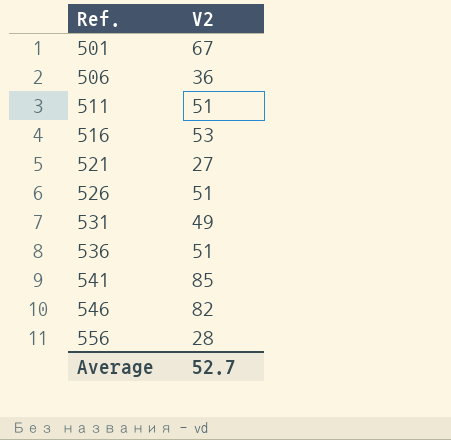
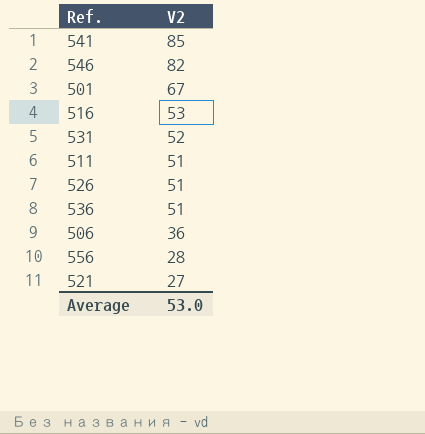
row order: Ref. ascending -> V2 descending
531 | V2: 49 -> 52
Average | V2: 52.7 -> 53.0

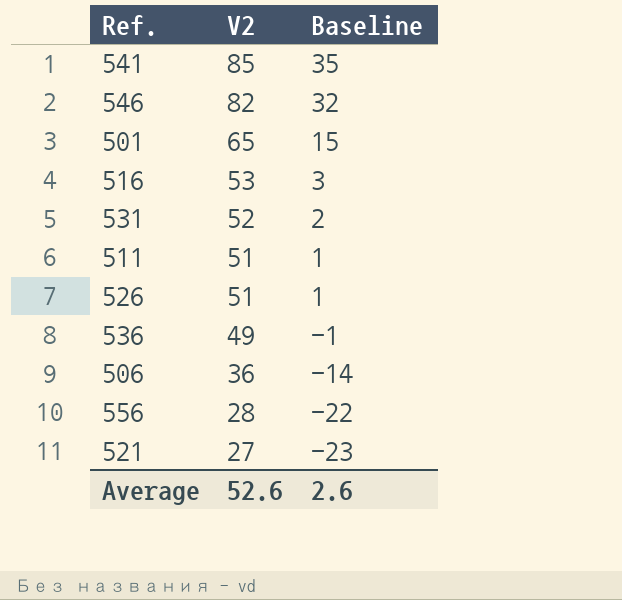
column Baseline | formula: none -> [V2] - 50
501 | V2: 67 -> 65
536 | V2: 51 -> 49
Average | V2: 53.0 -> 52.6

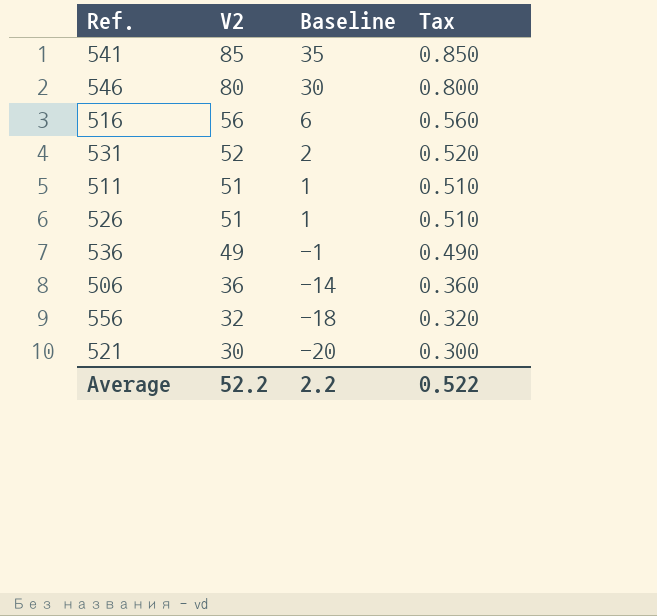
column Tax | formula: none -> [V2] * 0.01
row 501: 65 | 15 -> none
546 | V2: 82 -> 80
546 | Baseline: 32 -> 30
516 | V2: 53 -> 56
516 | Baseline: 3 -> 6
556 | V2: 28 -> 32
556 | Baseline: -22 -> -18
521 | V2: 27 -> 30
521 | Baseline: -23 -> -20
Average | V2: 52.6 -> 52.2
Average | Baseline: 2.6 -> 2.2

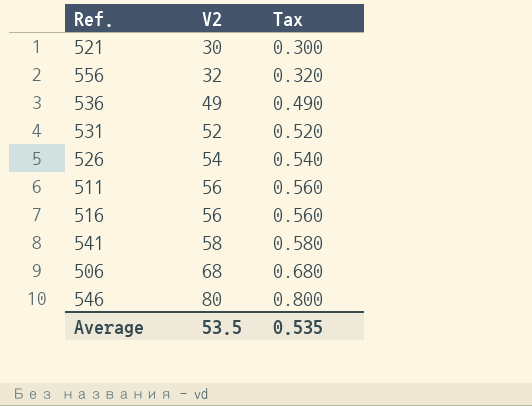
row order: V2 descending -> V2 ascending
column Baseline | formula: [V2] - 50 -> none
526 | V2: 51 -> 54
526 | Tax: 0.510 -> 0.540
511 | V2: 51 -> 56
511 | Tax: 0.510 -> 0.560
541 | V2: 85 -> 58
541 | Tax: 0.850 -> 0.580
506 | V2: 36 -> 68
506 | Tax: 0.360 -> 0.680
Average | V2: 52.2 -> 53.5
Average | Tax: 0.522 -> 0.535

